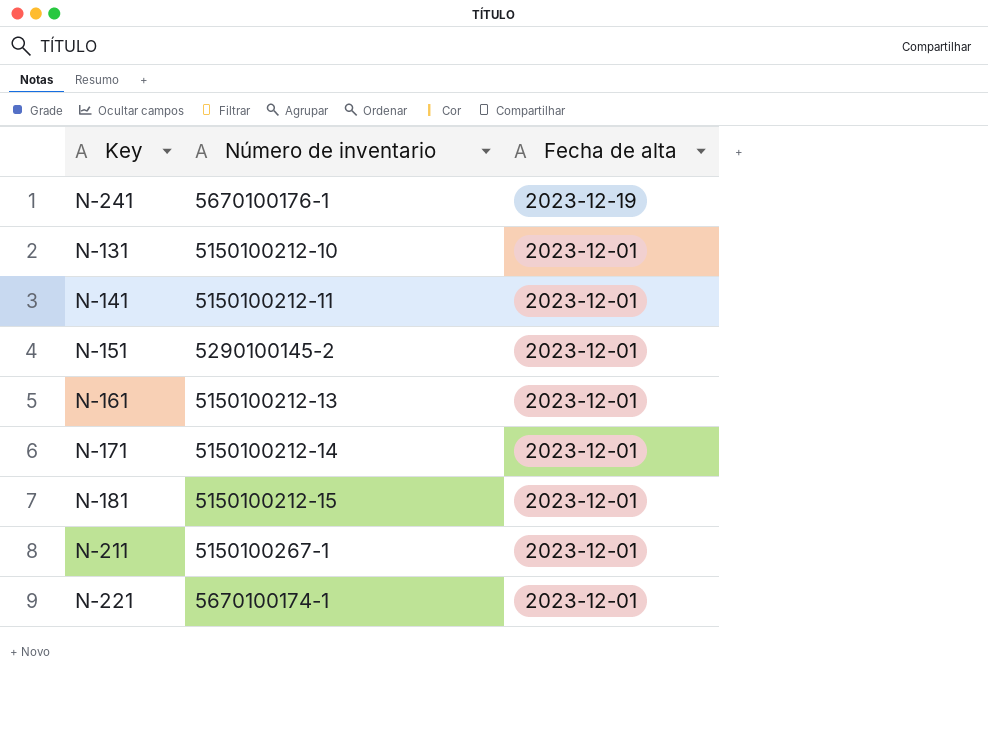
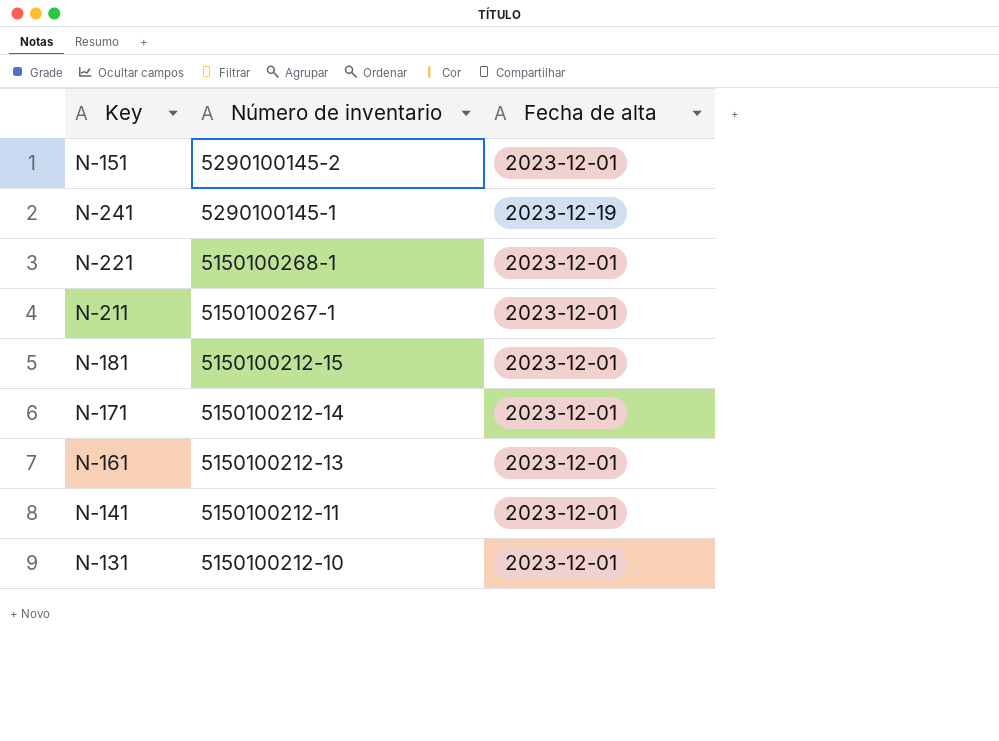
row order: Fecha de alta descending -> Número de inventario descending
N-241 | Número de inventario: 5670100176-1 -> 5290100145-1
N-221 | Número de inventario: 5670100174-1 -> 5150100268-1

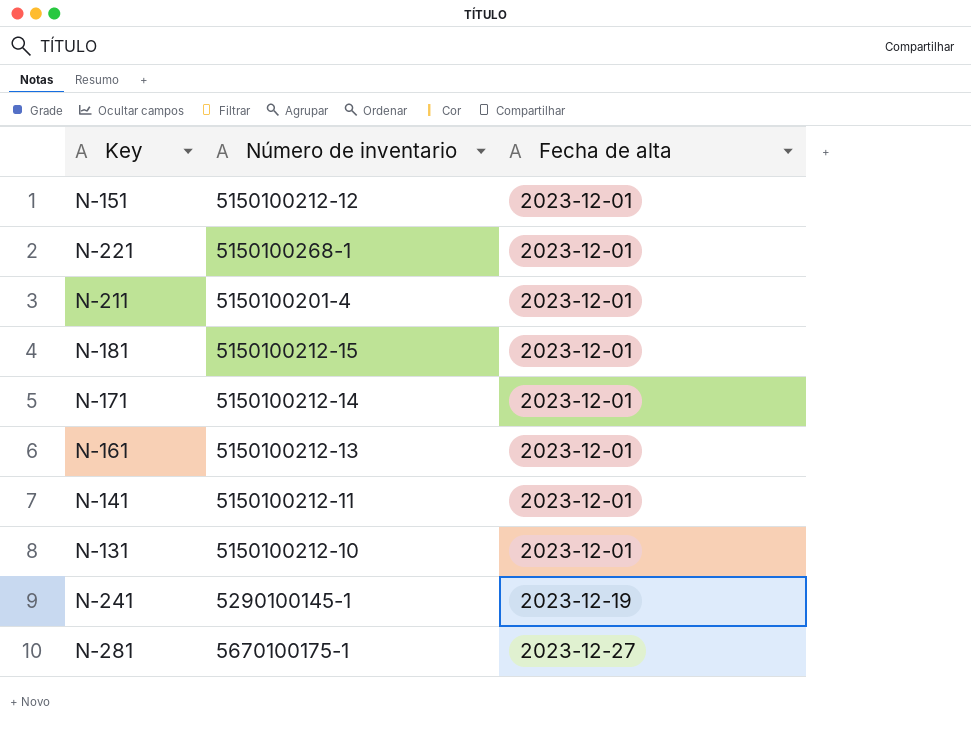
row order: Número de inventario descending -> Fecha de alta ascending
N-151 | Número de inventario: 5290100145-2 -> 5150100212-12
N-211 | Número de inventario: 5150100267-1 -> 5150100201-4
row N-281: none -> 5670100175-1 | 2023-12-27

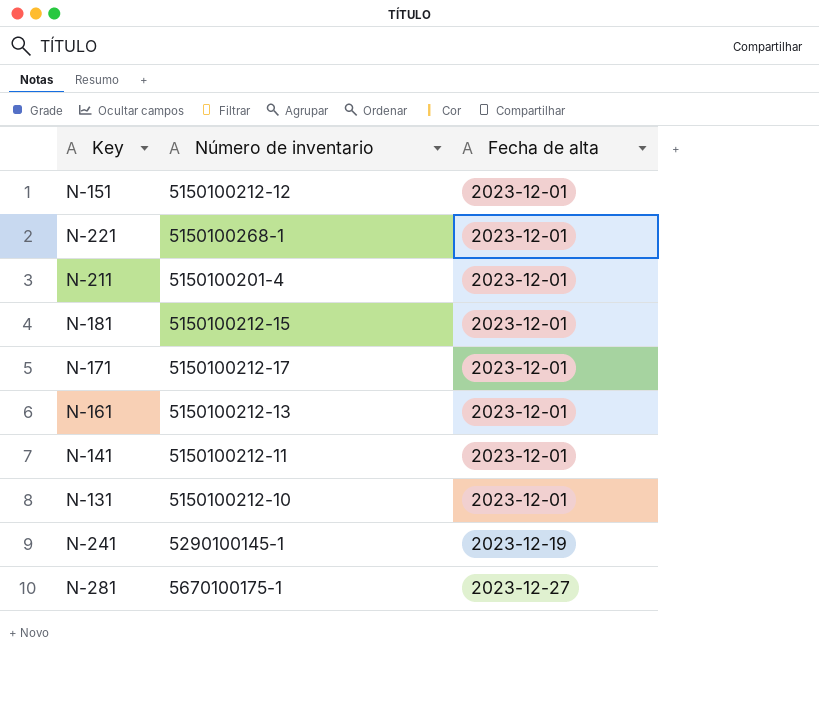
N-171 | Número de inventario: 5150100212-14 -> 5150100212-17

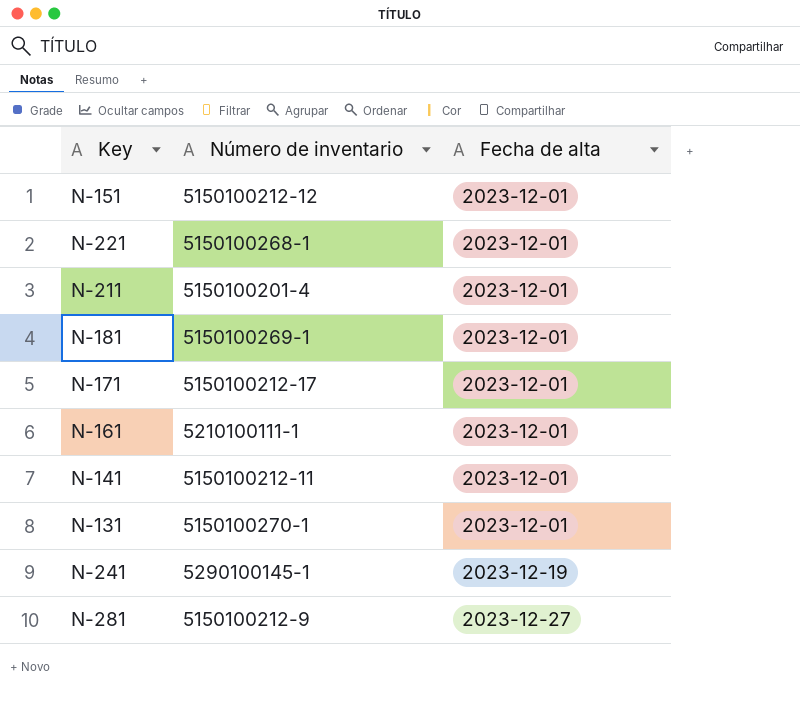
N-181 | Número de inventario: 5150100212-15 -> 5150100269-1
N-161 | Número de inventario: 5150100212-13 -> 5210100111-1
N-131 | Número de inventario: 5150100212-10 -> 5150100270-1
N-281 | Número de inventario: 5670100175-1 -> 5150100212-9

